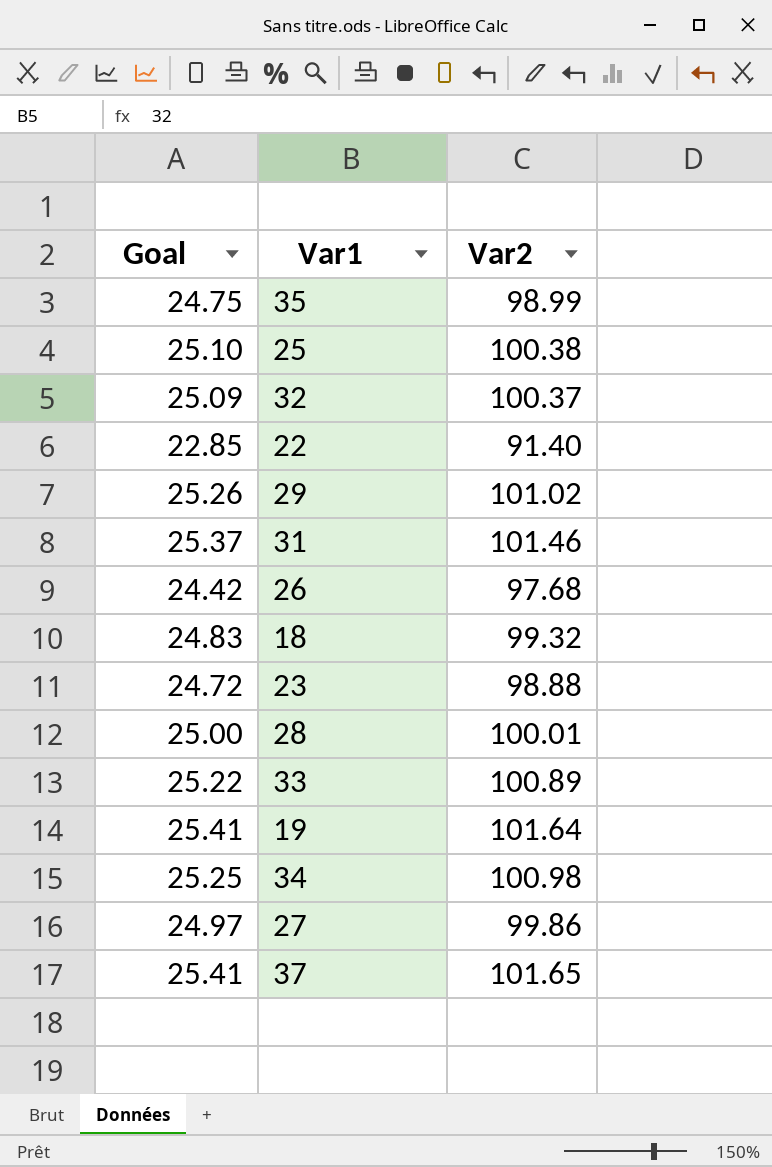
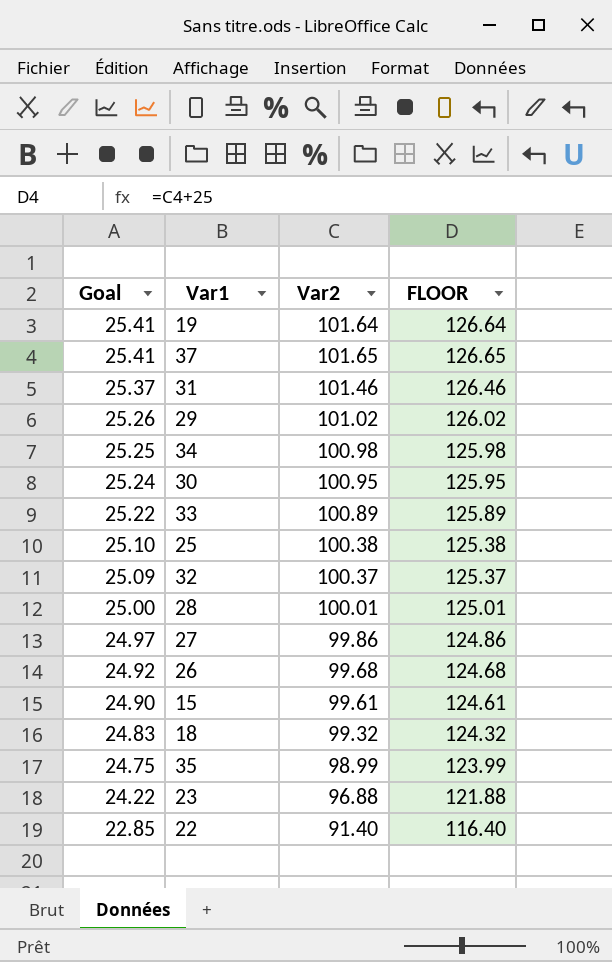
row order: none -> Goal descending
column FLOOR | formula: none -> [Var2] + 25
row 30: none -> 25.24 | 100.95 | 125.95
26 | Goal: 24.42 -> 24.92
26 | Var2: 97.68 -> 99.68
row 15: none -> 24.90 | 99.61 | 124.61
23 | Goal: 24.72 -> 24.22
23 | Var2: 98.88 -> 96.88

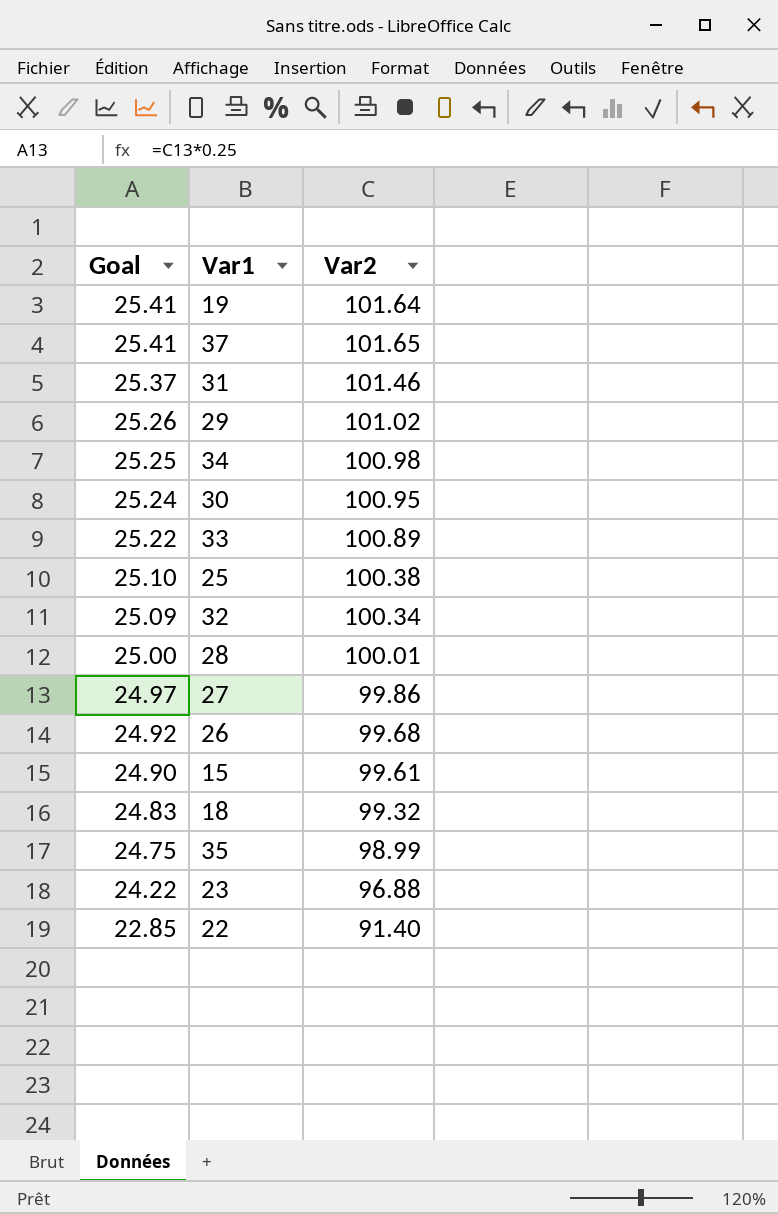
column FLOOR | formula: [Var2] + 25 -> none
32 | Var2: 100.37 -> 100.34

